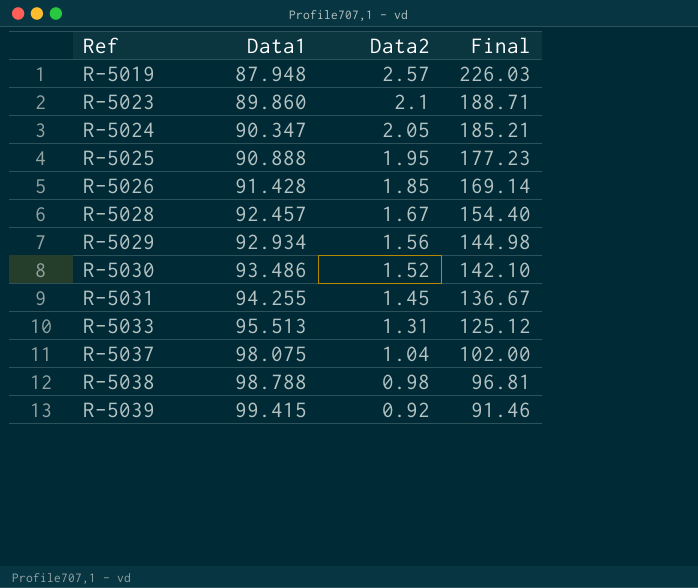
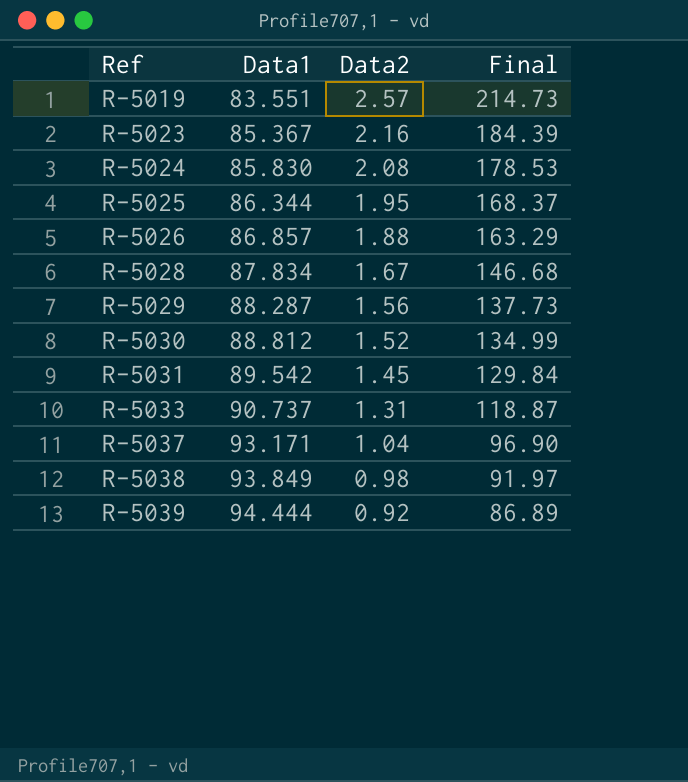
R-5019 | Data1: 87.948 -> 83.551
R-5019 | Final: 226.03 -> 214.73
R-5023 | Data1: 89.860 -> 85.367
R-5023 | Data2: 2.1 -> 2.16
R-5023 | Final: 188.71 -> 184.39
R-5024 | Data1: 90.347 -> 85.830
R-5024 | Data2: 2.05 -> 2.08
R-5024 | Final: 185.21 -> 178.53
R-5025 | Data1: 90.888 -> 86.344
R-5025 | Final: 177.23 -> 168.37
R-5026 | Data1: 91.428 -> 86.857
R-5026 | Data2: 1.85 -> 1.88
R-5026 | Final: 169.14 -> 163.29
R-5028 | Data1: 92.457 -> 87.834
R-5028 | Final: 154.40 -> 146.68
R-5029 | Data1: 92.934 -> 88.287
R-5029 | Final: 144.98 -> 137.73
R-5030 | Data1: 93.486 -> 88.812
R-5030 | Final: 142.10 -> 134.99
R-5031 | Data1: 94.255 -> 89.542
R-5031 | Final: 136.67 -> 129.84
R-5033 | Data1: 95.513 -> 90.737
R-5033 | Final: 125.12 -> 118.87
R-5037 | Data1: 98.075 -> 93.171
R-5037 | Final: 102.00 -> 96.90
R-5038 | Data1: 98.788 -> 93.849
R-5038 | Final: 96.81 -> 91.97
R-5039 | Data1: 99.415 -> 94.444
R-5039 | Final: 91.46 -> 86.89

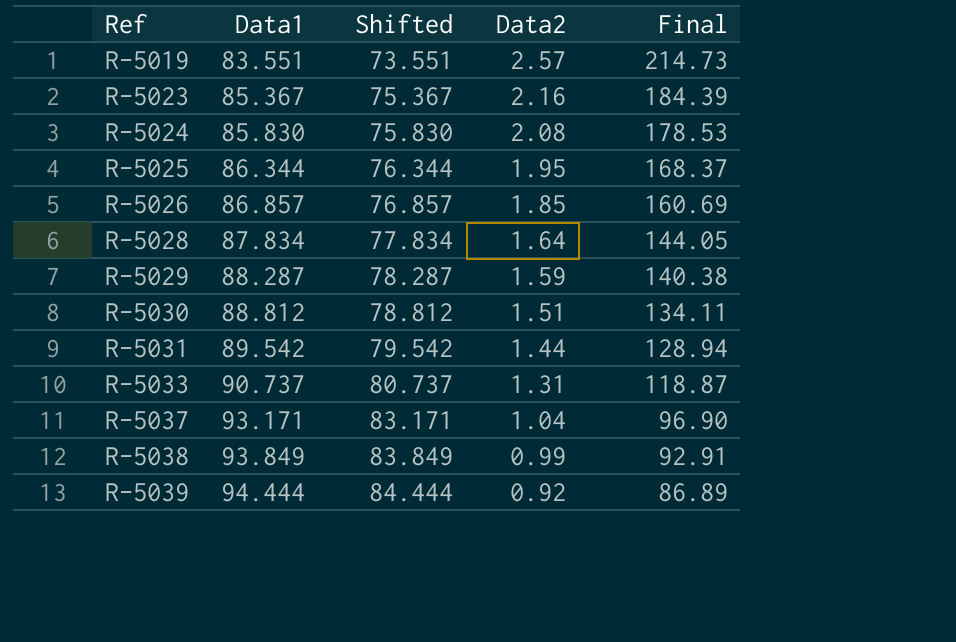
column Shifted | formula: none -> [Data1] - 10
R-5026 | Data2: 1.88 -> 1.85
R-5026 | Final: 163.29 -> 160.69
R-5028 | Data2: 1.67 -> 1.64
R-5028 | Final: 146.68 -> 144.05
R-5029 | Data2: 1.56 -> 1.59
R-5029 | Final: 137.73 -> 140.38
R-5030 | Data2: 1.52 -> 1.51
R-5030 | Final: 134.99 -> 134.11
R-5031 | Data2: 1.45 -> 1.44
R-5031 | Final: 129.84 -> 128.94
R-5038 | Data2: 0.98 -> 0.99
R-5038 | Final: 91.97 -> 92.91

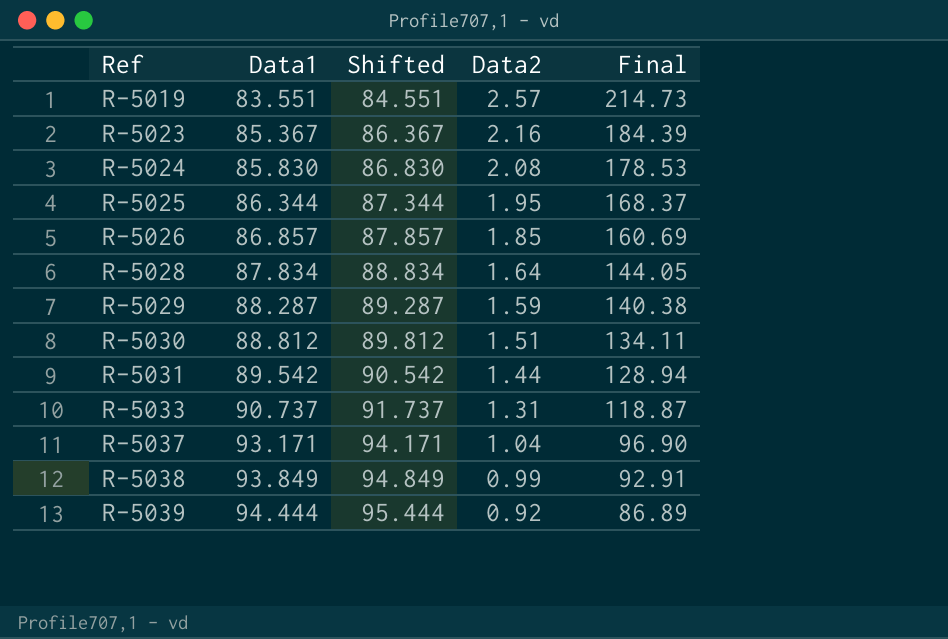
column Shifted | formula: [Data1] - 10 -> [Data1] + 1

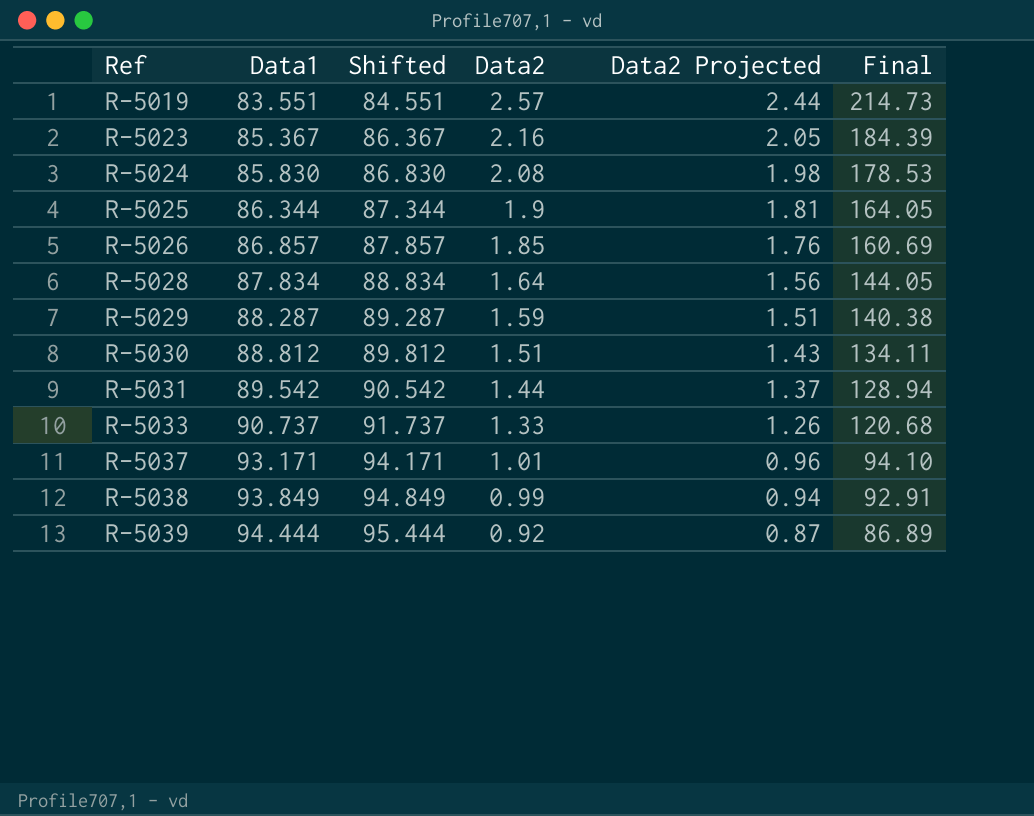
column Data2 Projected | formula: none -> [Data2] * 0.95
R-5025 | Data2: 1.95 -> 1.9
R-5025 | Final: 168.37 -> 164.05
R-5033 | Data2: 1.31 -> 1.33
R-5033 | Final: 118.87 -> 120.68
R-5037 | Data2: 1.04 -> 1.01
R-5037 | Final: 96.90 -> 94.10

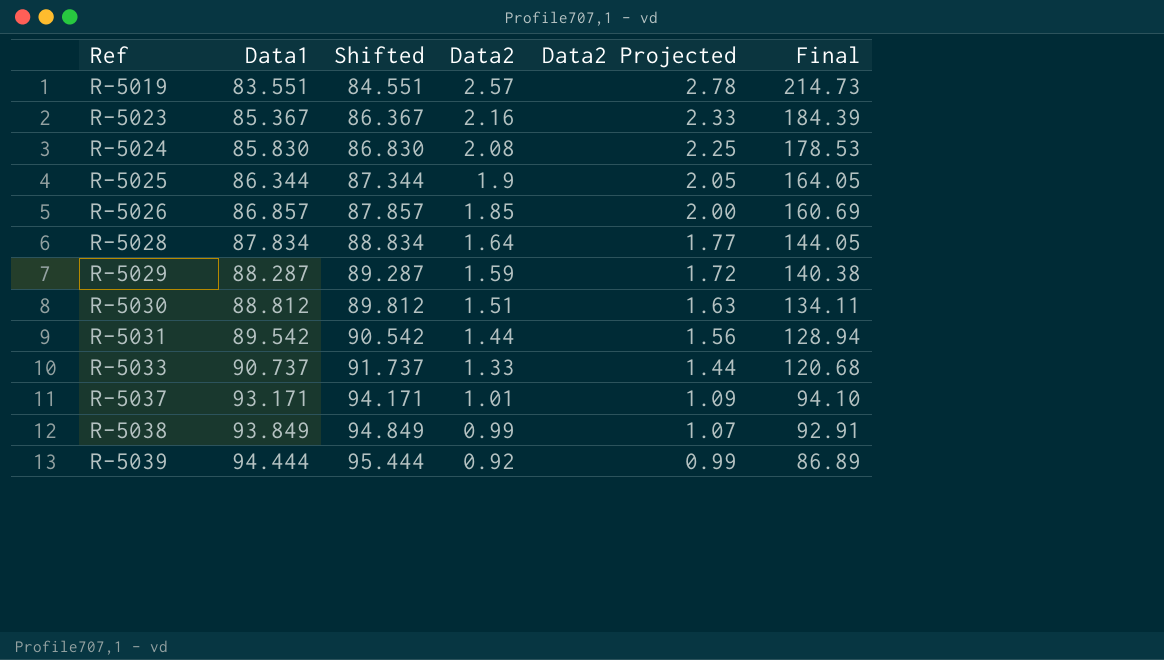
column Data2 Projected | formula: [Data2] * 0.95 -> [Data2] * 1.08

